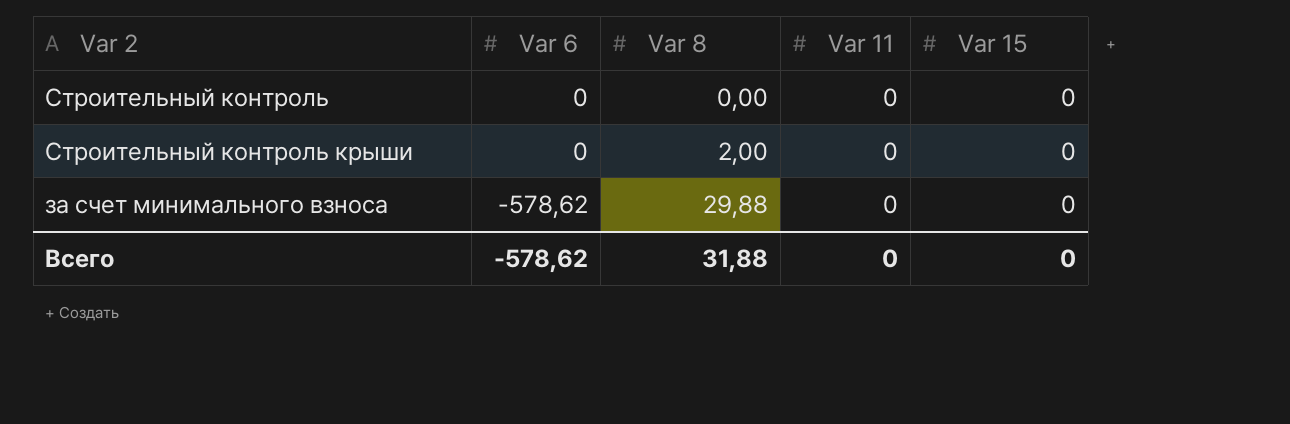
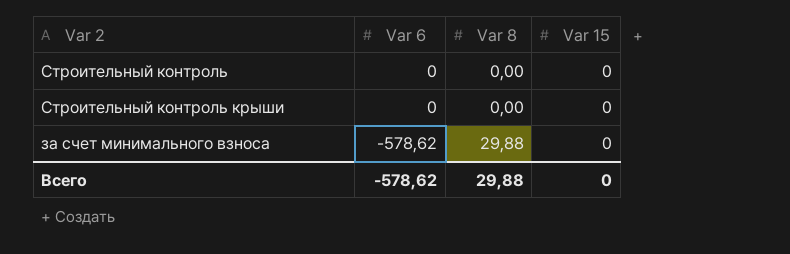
column Var 11 | position: 4 -> none
Строительный контроль крыши | Var 8: 2,00 -> 0,00
Всего | Var 8: 31,88 -> 29,88

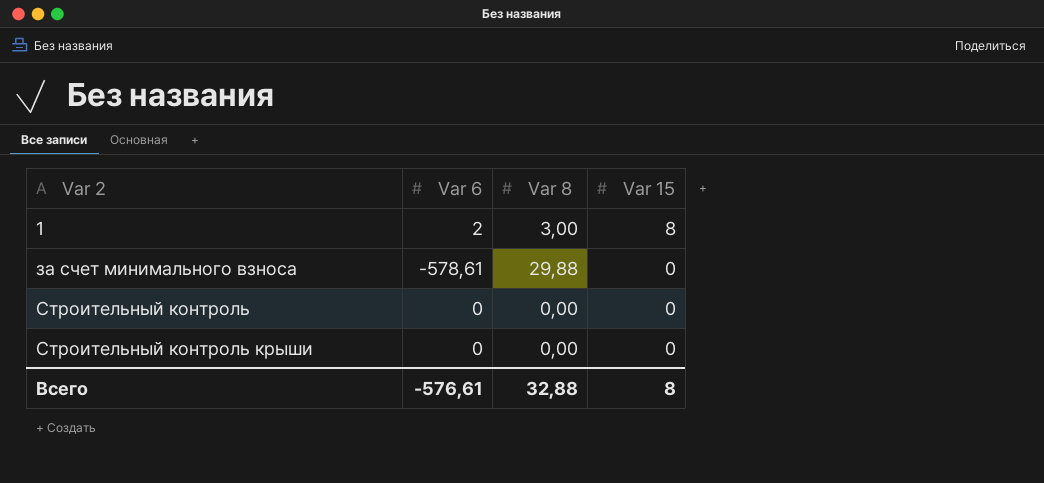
row order: Var 6 descending -> Var 2 ascending
row 1: none -> 2 | 3,00 | 8
за счет минимального взноса | Var 6: -578,62 -> -578,61
Всего | Var 6: -578,62 -> -576,61
Всего | Var 8: 29,88 -> 32,88
Всего | Var 15: 0 -> 8

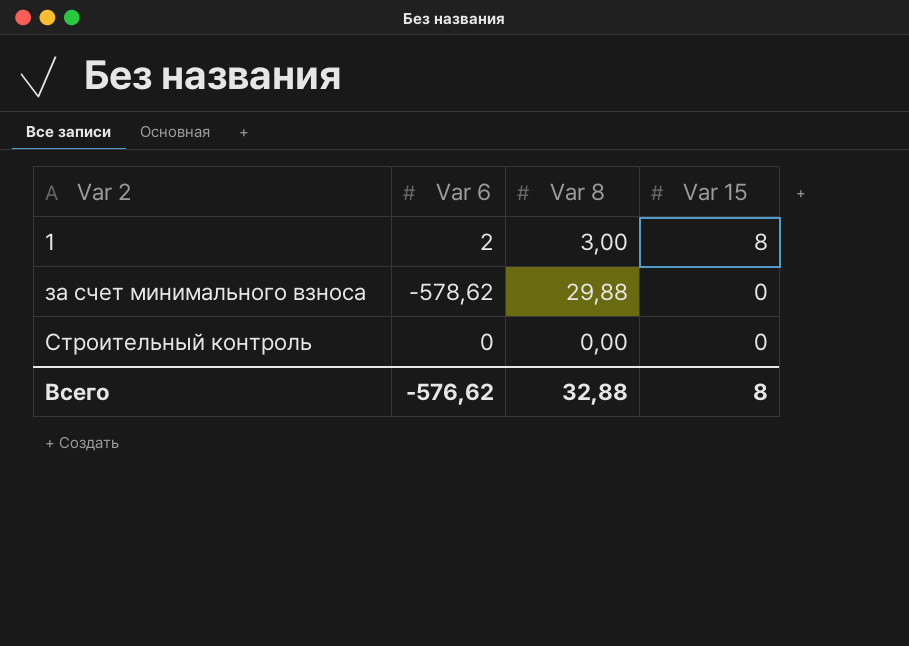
row Строительный контроль крыши: 0 | 0,00 | 0 -> none
за счет минимального взноса | Var 6: -578,61 -> -578,62
Всего | Var 6: -576,61 -> -576,62

